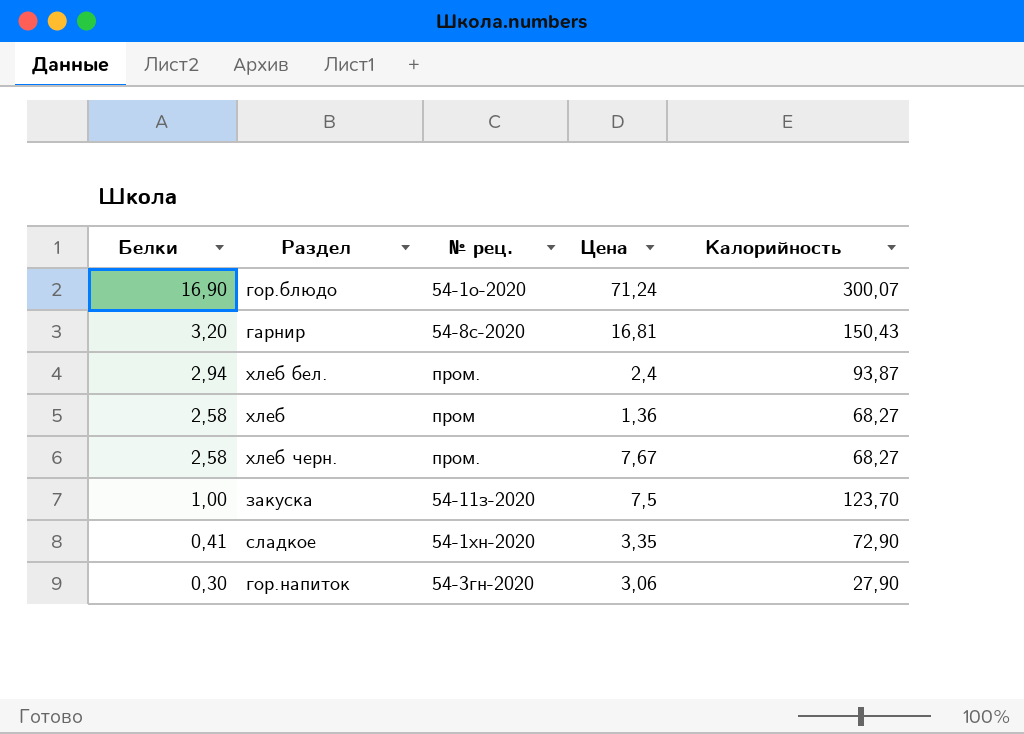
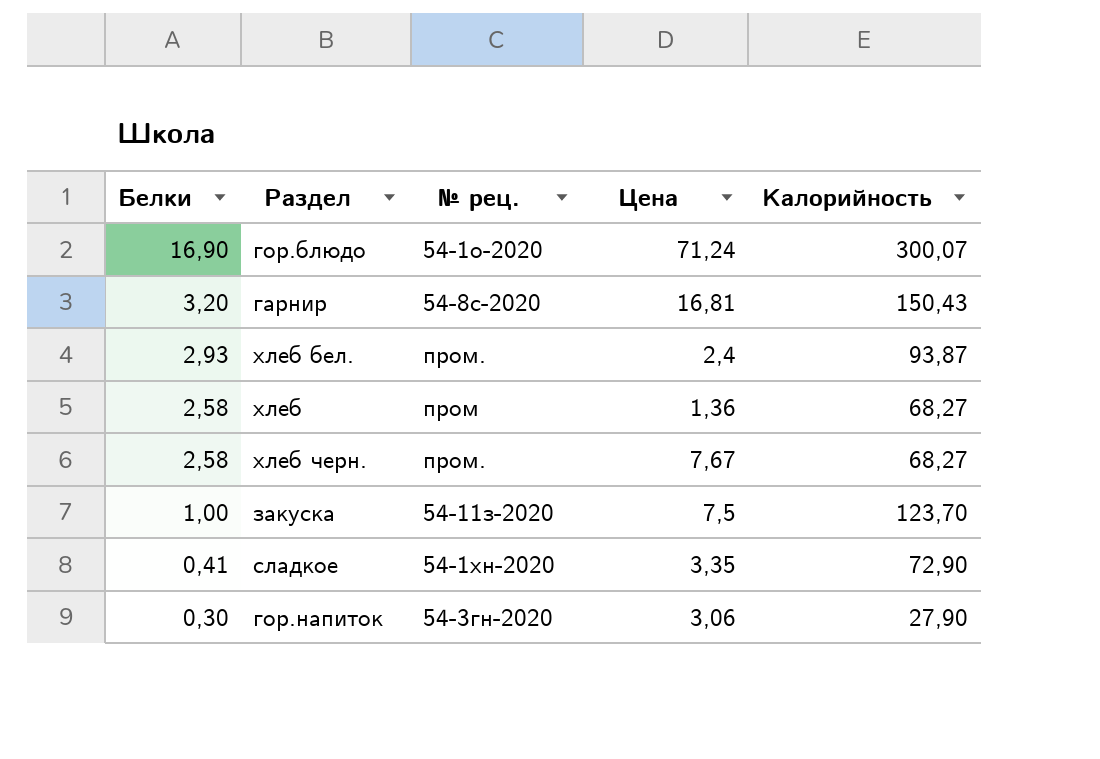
хлеб бел. | Белки: 2,94 -> 2,93

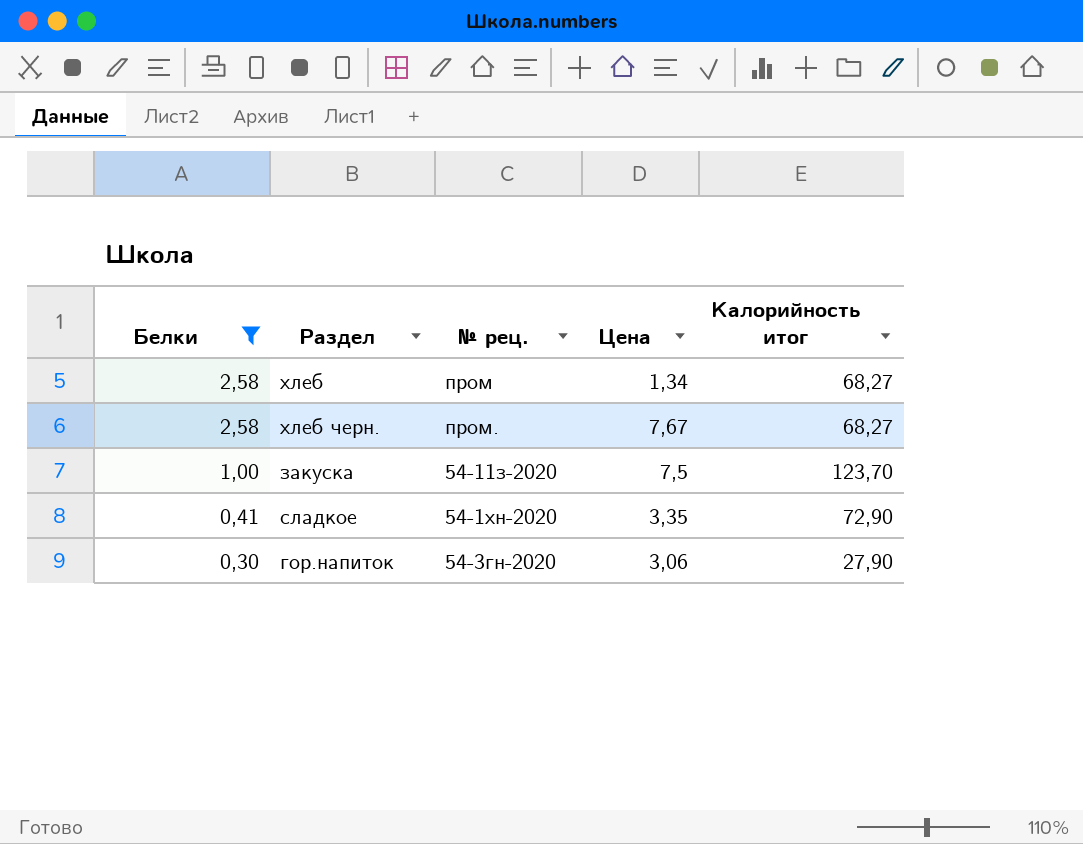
filter: none -> Белки <= 2,58
column name: Калорийность -> Калорийность итог
хлеб | Цена: 1,36 -> 1,34

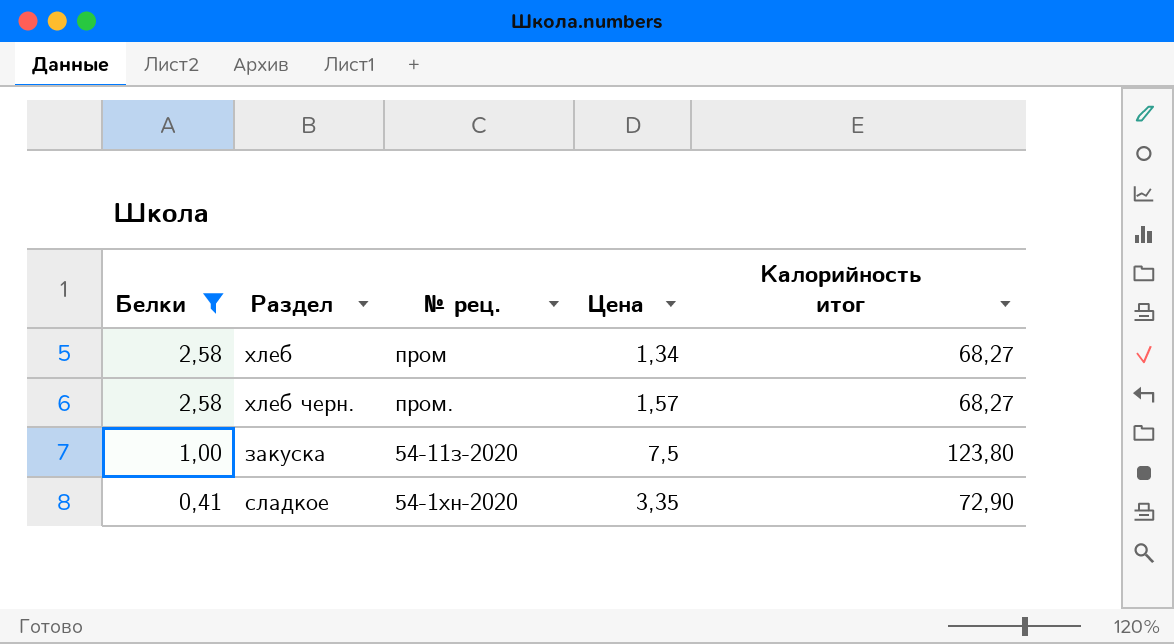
row гор.напиток: 0,30 | 54-3гн-2020 | 3,06 | 27,90 -> none
хлеб черн. | Цена: 7,67 -> 1,57
закуска | Калорийность итог: 123,70 -> 123,80

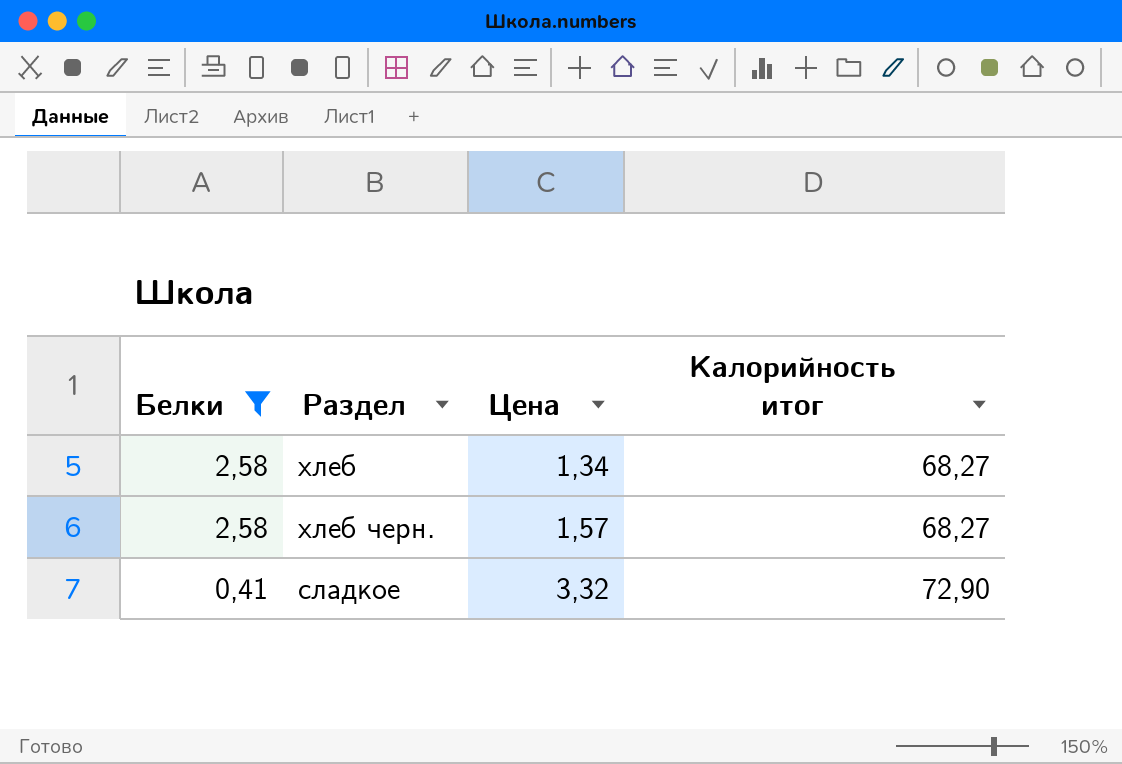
column № рец. | position: 3 -> none
row закуска: 1,00 | 54-11з-2020 | 7,5 | 123,80 -> none
сладкое | Цена: 3,35 -> 3,32

